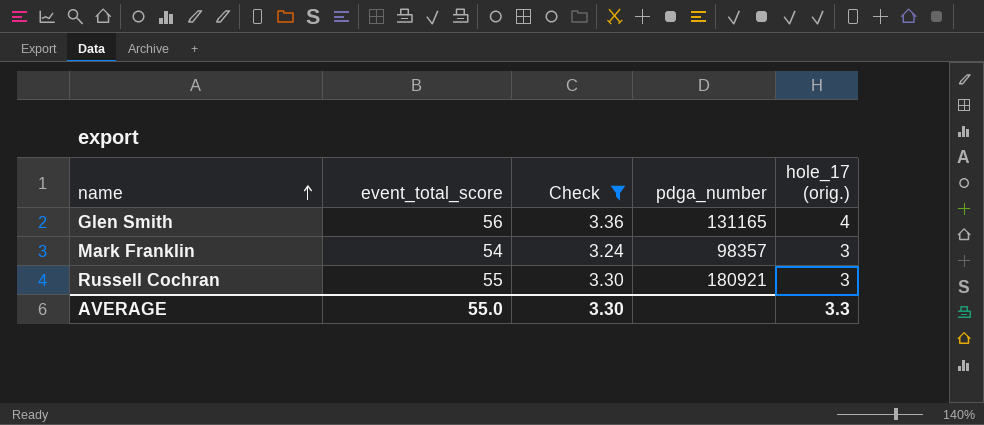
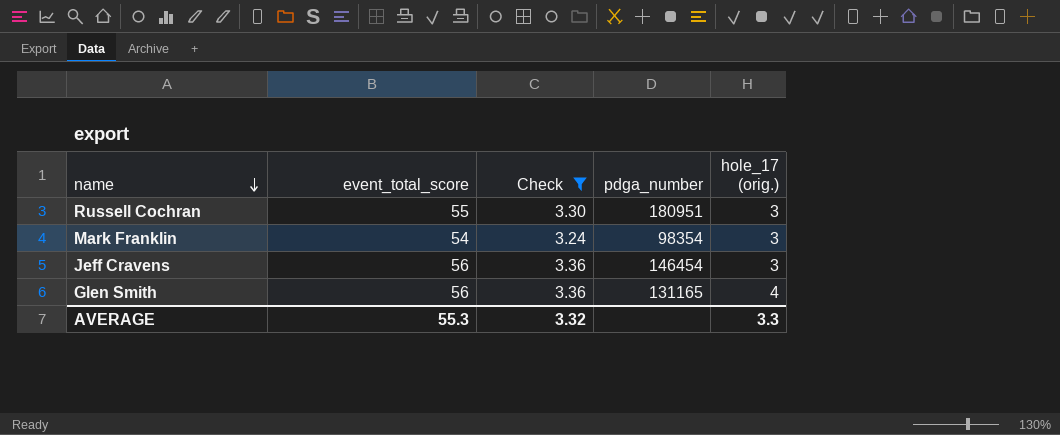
row order: name ascending -> name descending
Russell Cochran | pdga_number: 180921 -> 180951
Mark Franklin | pdga_number: 98357 -> 98354
row Jeff Cravens: none -> 56 | 3.36 | 146454 | 3
AVERAGE | event_total_score: 55.0 -> 55.3
AVERAGE | Check: 3.30 -> 3.32

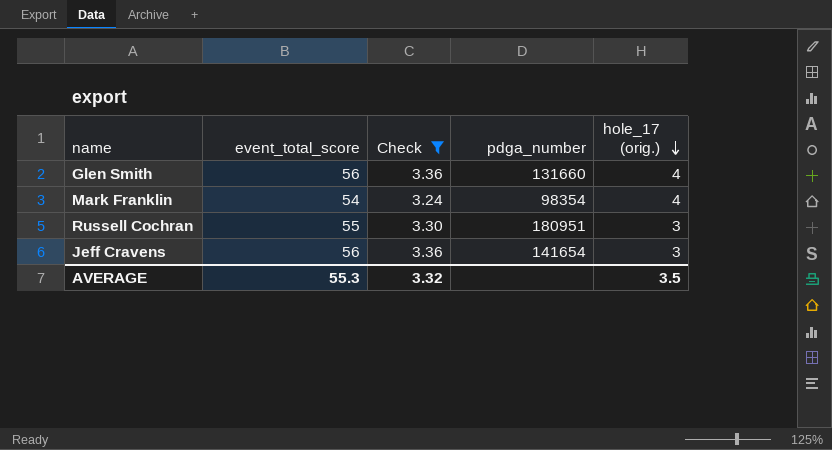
row order: name descending -> hole_17 (orig.) descending
Glen Smith | pdga_number: 131165 -> 131660
Mark Franklin | hole_17 (orig.): 3 -> 4
Jeff Cravens | pdga_number: 146454 -> 141654
AVERAGE | hole_17 (orig.): 3.3 -> 3.5

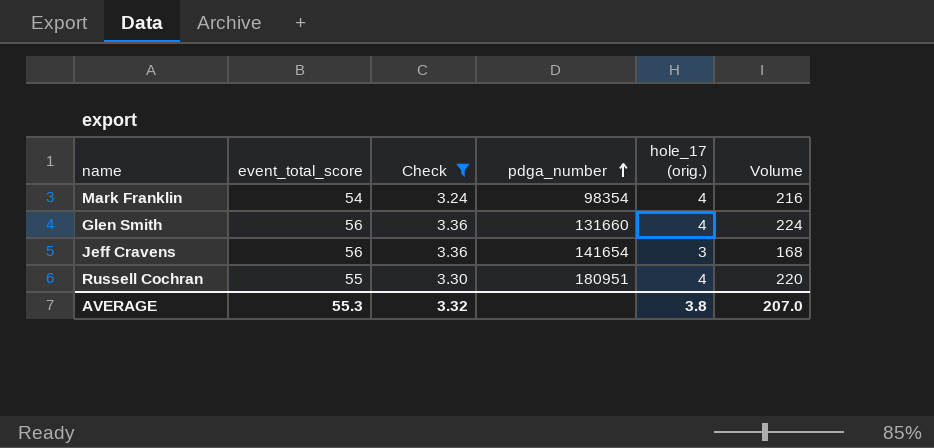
row order: hole_17 (orig.) descending -> pdga_number ascending
column Volume | formula: none -> [event_total_score] * [hole_17 (orig.)]
Russell Cochran | hole_17 (orig.): 3 -> 4
AVERAGE | hole_17 (orig.): 3.5 -> 3.8

